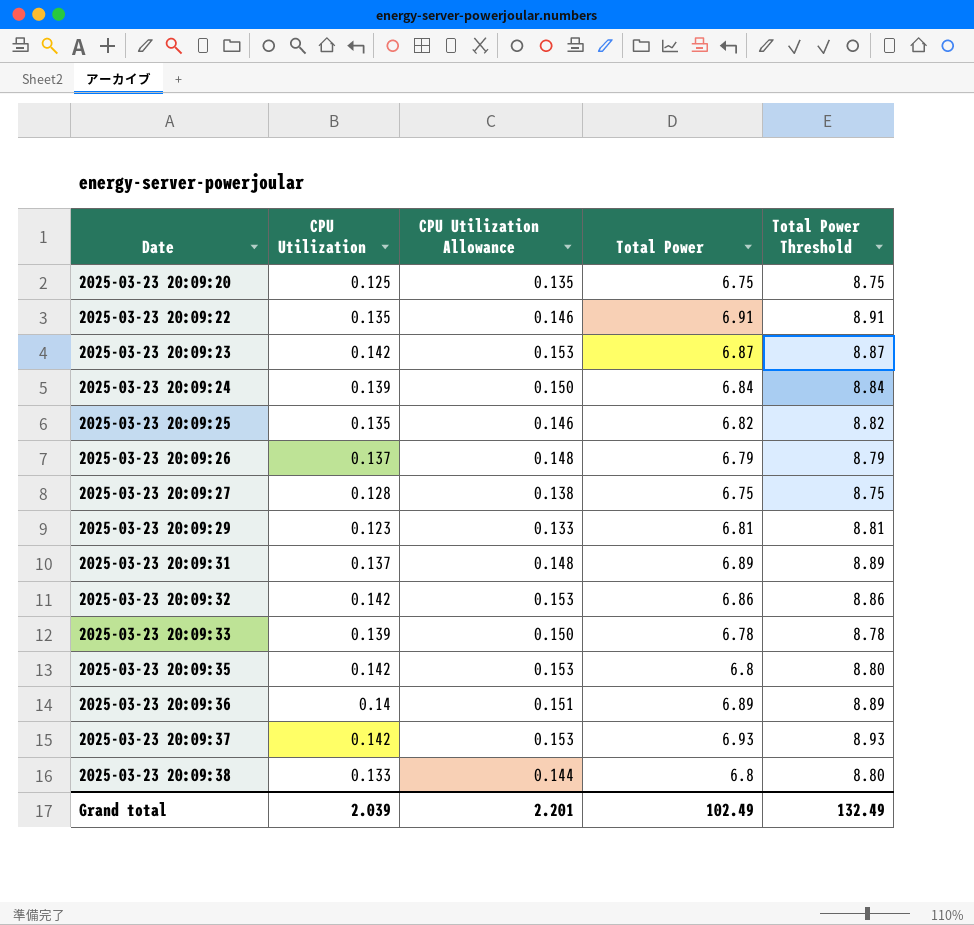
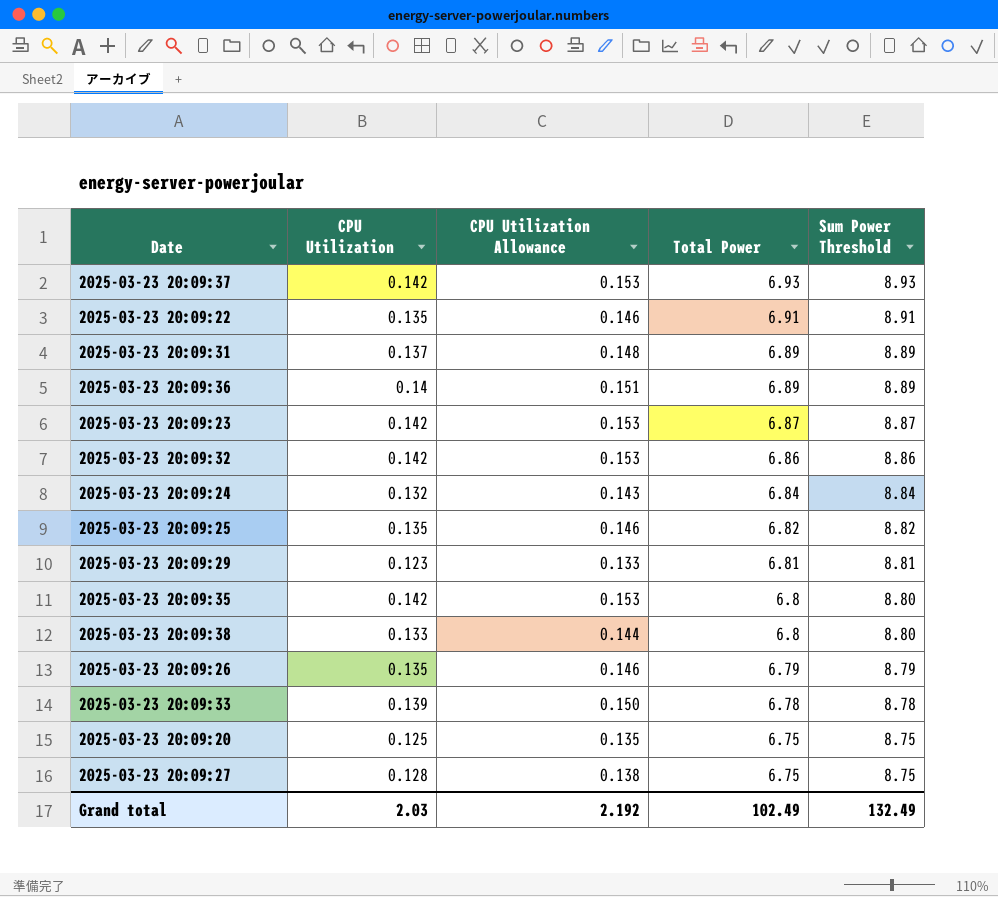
row order: Date ascending -> Total Power descending
column name: Total Power Threshold -> Sum Power Threshold
2025-03-23 20:09:24 | CPU Utilization: 0.139 -> 0.132
2025-03-23 20:09:24 | CPU Utilization Allowance: 0.150 -> 0.143
2025-03-23 20:09:26 | CPU Utilization: 0.137 -> 0.135
2025-03-23 20:09:26 | CPU Utilization Allowance: 0.148 -> 0.146
Grand total | CPU Utilization: 2.039 -> 2.03
Grand total | CPU Utilization Allowance: 2.201 -> 2.192

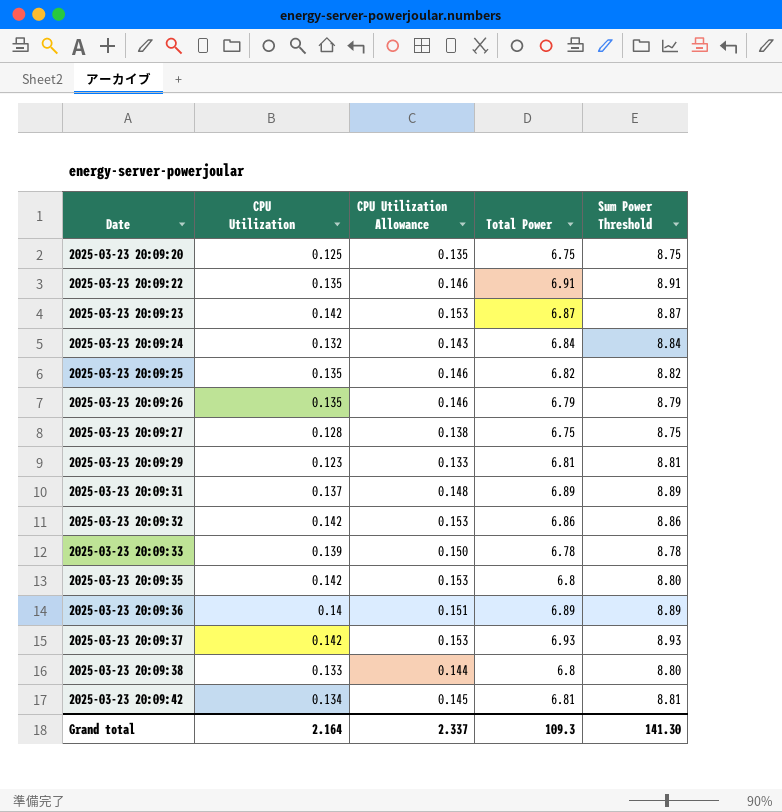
row order: Total Power descending -> Date ascending
row 2025-03-23 20:09:42: none -> 0.134 | 0.145 | 6.81 | 8.81
Grand total | CPU Utilization: 2.03 -> 2.164
Grand total | CPU Utilization Allowance: 2.192 -> 2.337
Grand total | Total Power: 102.49 -> 109.3
Grand total | Sum Power Threshold: 132.49 -> 141.30

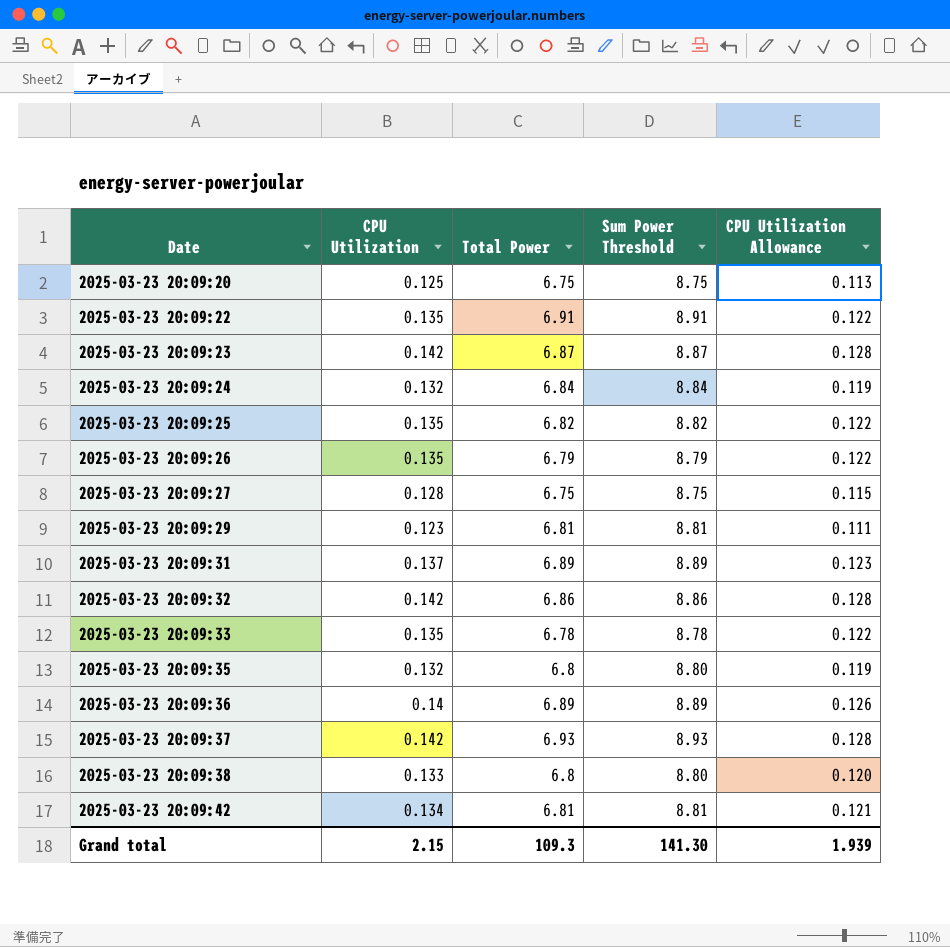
column CPU Utilization Allowance | formula: [CPU Utilization] * 1.08 -> [CPU Utilization] * 0.9
column CPU Utilization Allowance | position: 3 -> 5
2025-03-23 20:09:33 | CPU Utilization: 0.139 -> 0.135
2025-03-23 20:09:35 | CPU Utilization: 0.142 -> 0.132
Grand total | CPU Utilization: 2.164 -> 2.15
Grand total | CPU Utilization Allowance: 2.337 -> 1.939

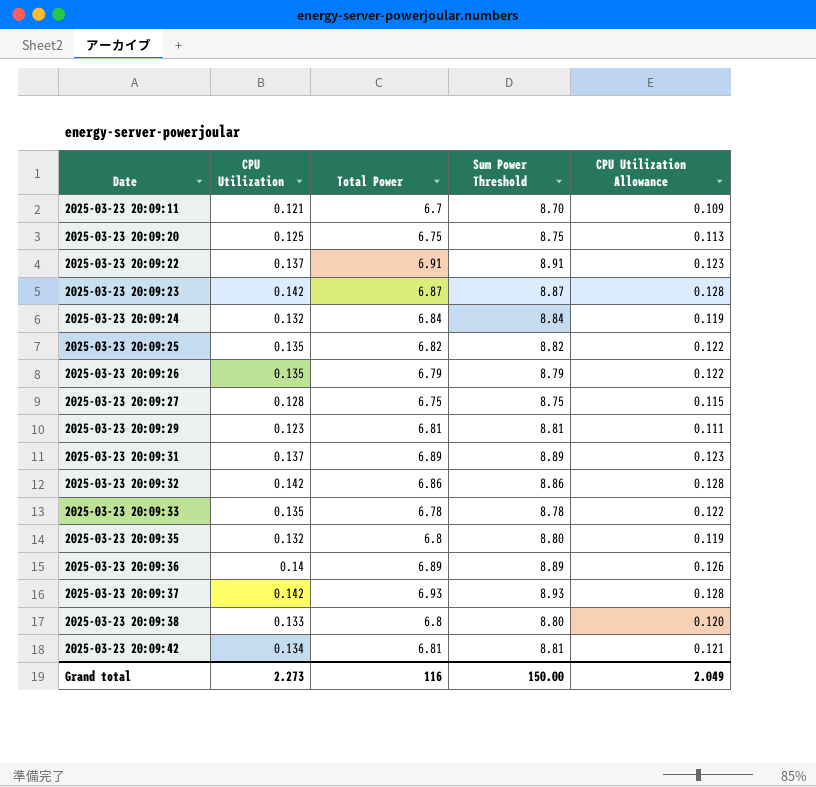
row 2025-03-23 20:09:11: none -> 0.121 | 6.7 | 8.70 | 0.109
2025-03-23 20:09:22 | CPU Utilization: 0.135 -> 0.137
2025-03-23 20:09:22 | CPU Utilization Allowance: 0.122 -> 0.123
Grand total | CPU Utilization: 2.15 -> 2.273
Grand total | Total Power: 109.3 -> 116
Grand total | Sum Power Threshold: 141.30 -> 150.00
Grand total | CPU Utilization Allowance: 1.939 -> 2.049

